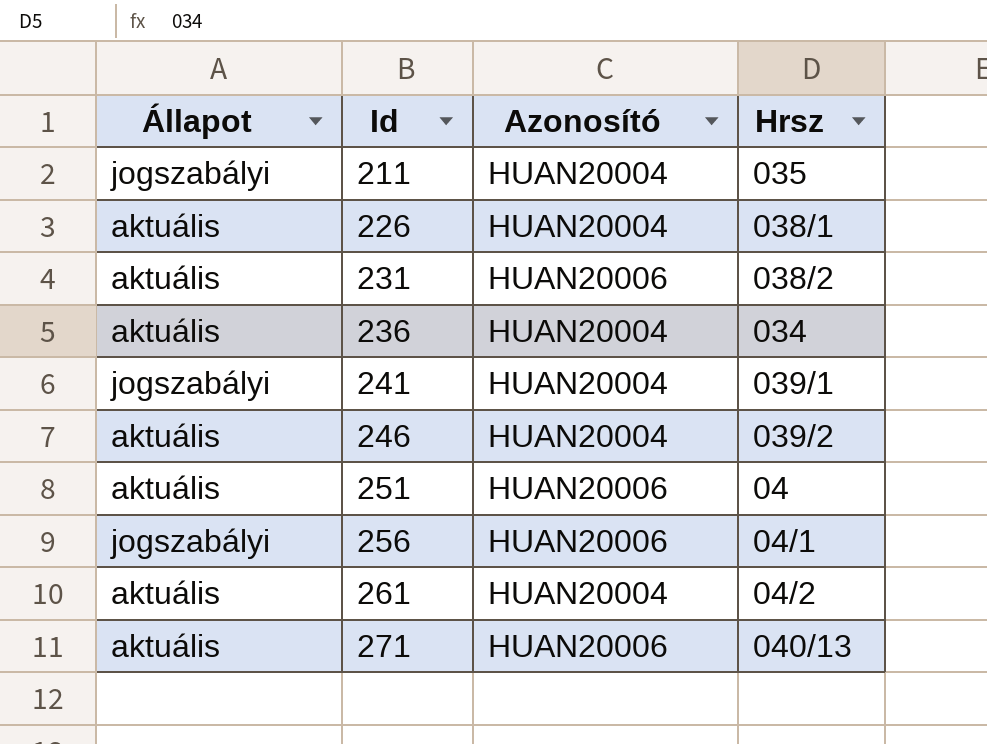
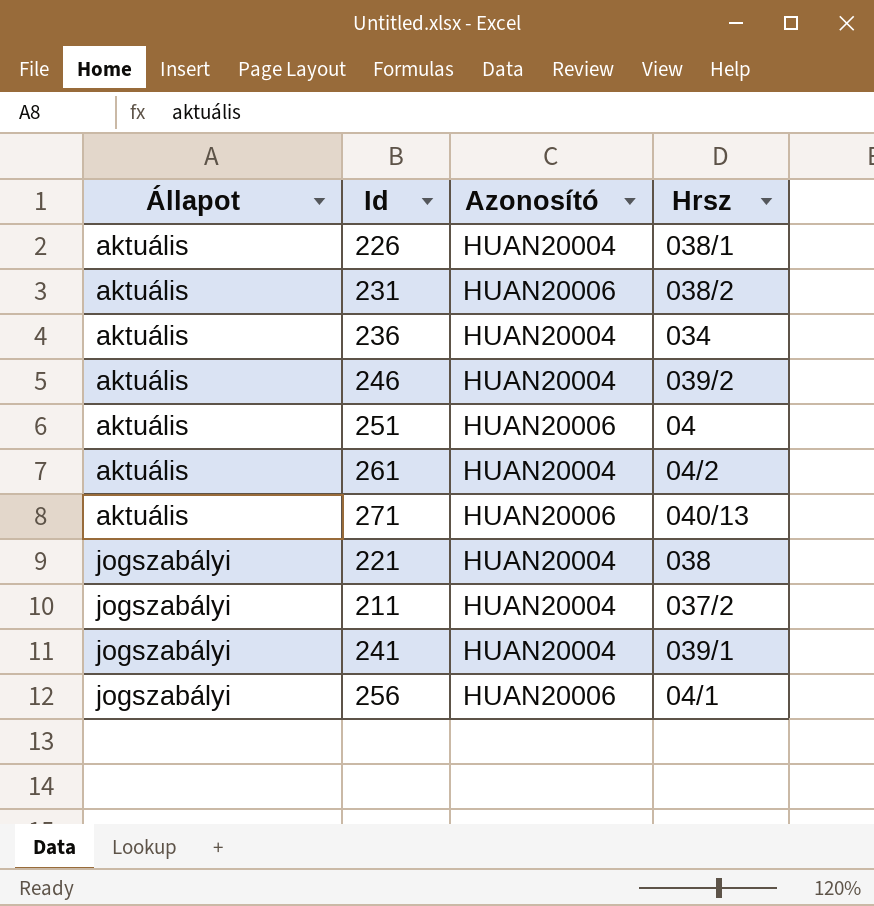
row order: Id ascending -> Állapot ascending
row 221: none -> jogszabályi | HUAN20004 | 038
211 | Hrsz: 035 -> 037/2

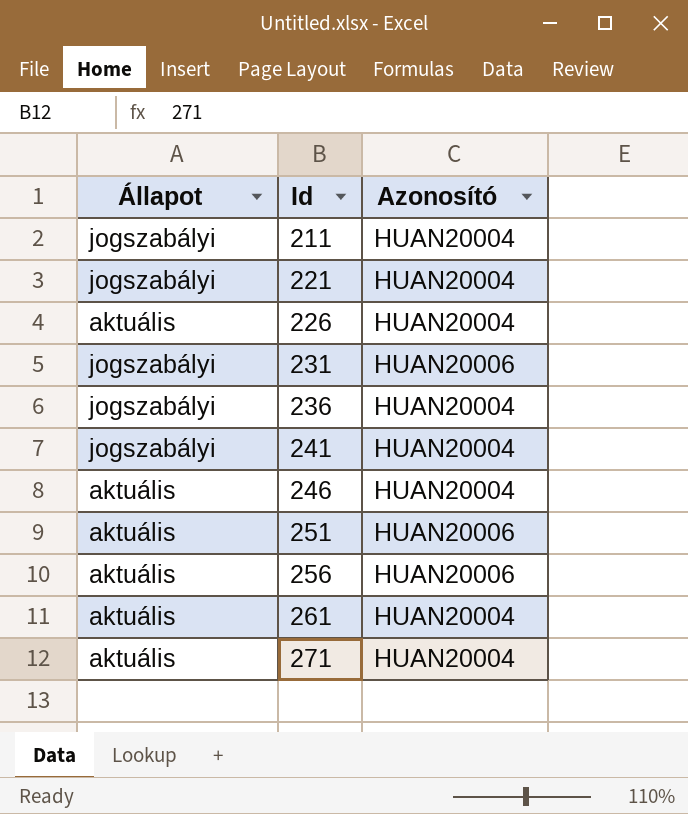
row order: Állapot ascending -> Id ascending
column Hrsz | position: 4 -> none
231 | Állapot: aktuális -> jogszabályi
236 | Állapot: aktuális -> jogszabályi
256 | Állapot: jogszabályi -> aktuális
271 | Azonosító: HUAN20006 -> HUAN20004

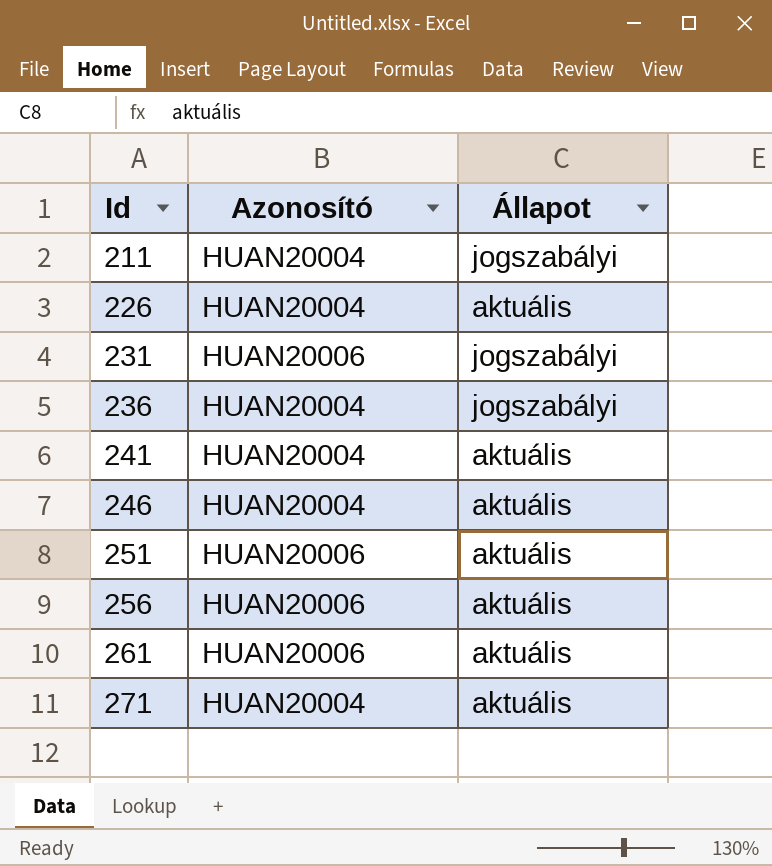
column Állapot | position: 1 -> 3
row 221: jogszabályi | HUAN20004 -> none
241 | Állapot: jogszabályi -> aktuális
261 | Azonosító: HUAN20004 -> HUAN20006

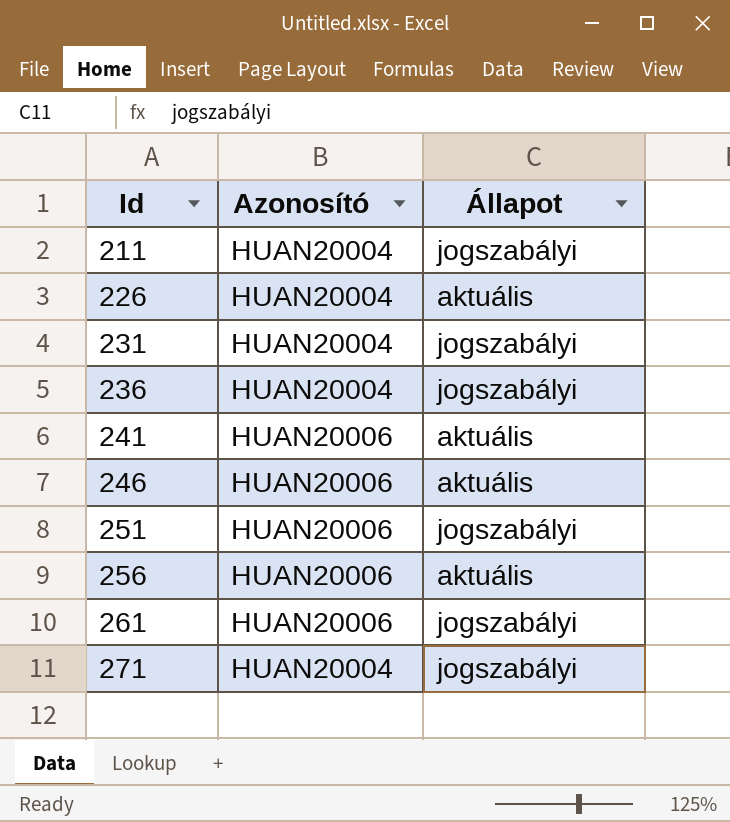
231 | Azonosító: HUAN20006 -> HUAN20004
241 | Azonosító: HUAN20004 -> HUAN20006
246 | Azonosító: HUAN20004 -> HUAN20006
251 | Állapot: aktuális -> jogszabályi
261 | Állapot: aktuális -> jogszabályi
271 | Állapot: aktuális -> jogszabályi

